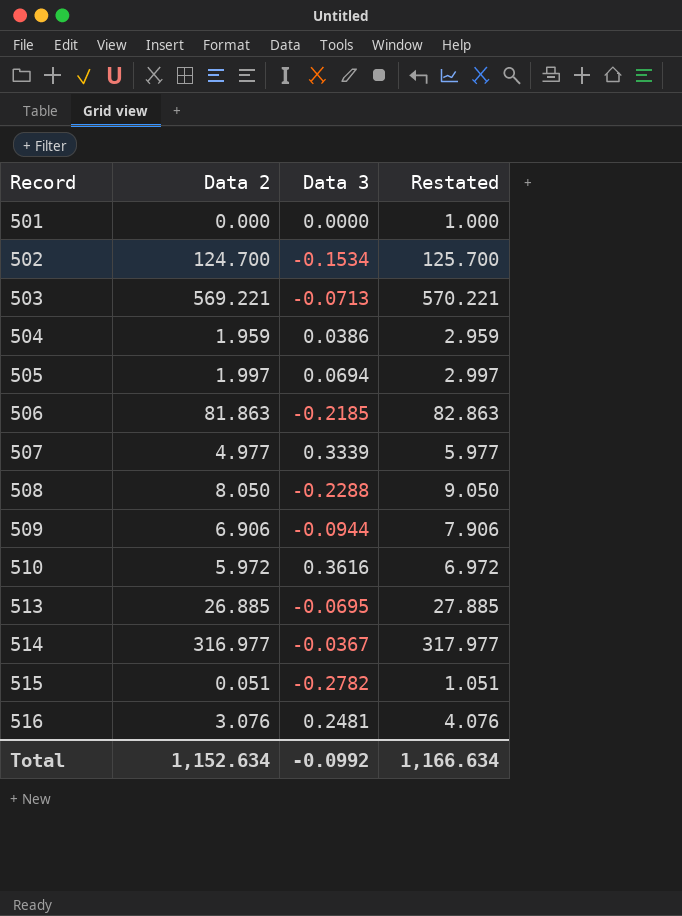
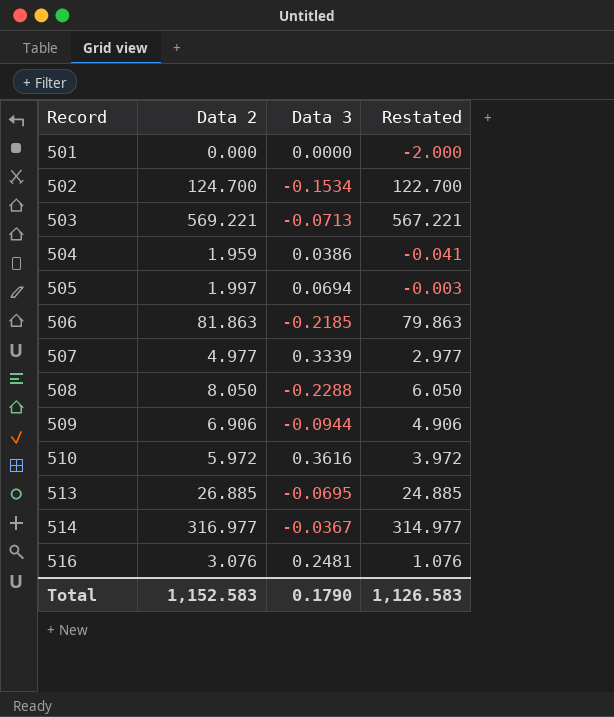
column Restated | formula: [Data 2] + 1 -> [Data 2] - 2
row 515: 0.051 | -0.2782 | 1.051 -> none
Total | Data 2: 1,152.634 -> 1,152.583
Total | Data 3: -0.0992 -> 0.1790
Total | Restated: 1,166.634 -> 1,126.583

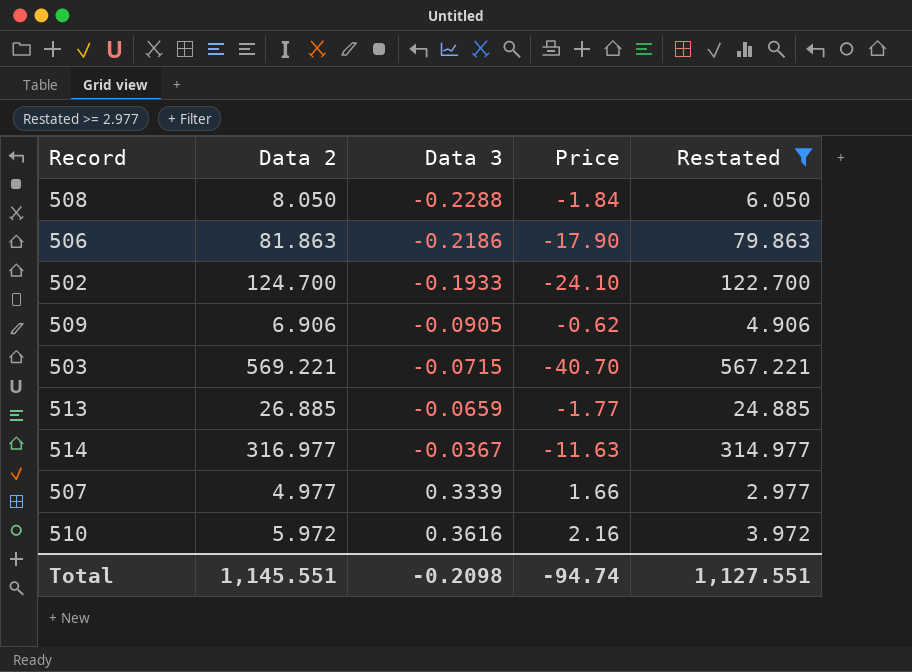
filter: none -> Restated >= 2.977
row order: Record ascending -> Data 3 ascending
column Price | formula: none -> [Data 2] * [Data 3]
506 | Data 3: -0.2185 -> -0.2186
502 | Data 3: -0.1534 -> -0.1933
509 | Data 3: -0.0944 -> -0.0905
503 | Data 3: -0.0713 -> -0.0715
513 | Data 3: -0.0695 -> -0.0659
Total | Data 2: 1,152.583 -> 1,145.551
Total | Data 3: 0.1790 -> -0.2098
Total | Restated: 1,126.583 -> 1,127.551

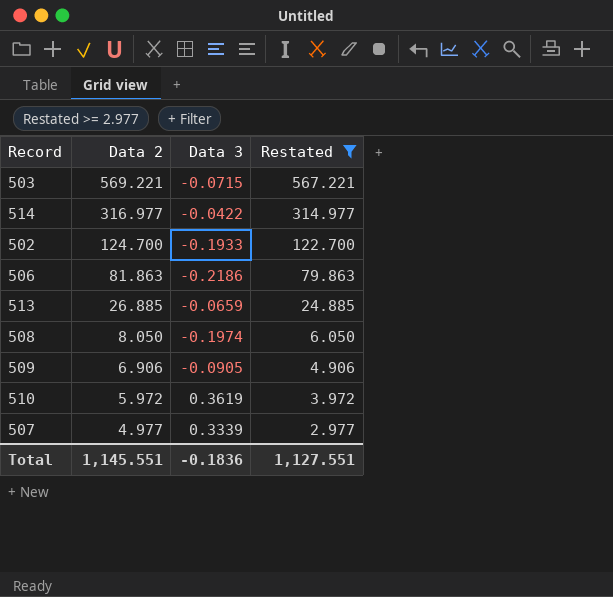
row order: Data 3 ascending -> Data 2 descending
column Price | formula: [Data 2] * [Data 3] -> none
514 | Data 3: -0.0367 -> -0.0422
508 | Data 3: -0.2288 -> -0.1974
510 | Data 3: 0.3616 -> 0.3619
Total | Data 3: -0.2098 -> -0.1836

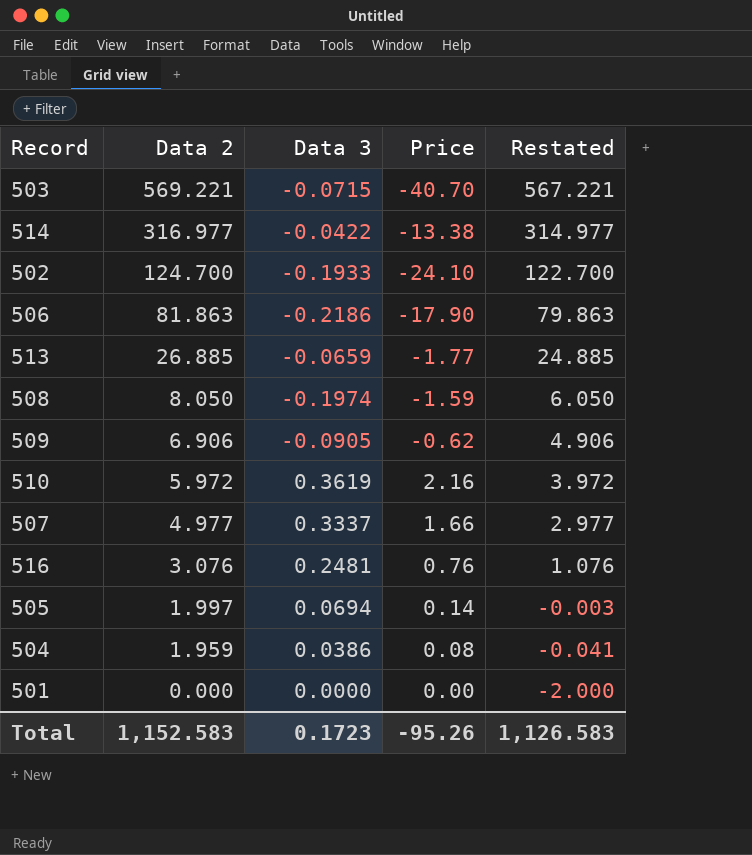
filter: Restated >= 2.977 -> none
column Price | formula: none -> [Data 2] * [Data 3]
507 | Data 3: 0.3339 -> 0.3337
Total | Data 2: 1,145.551 -> 1,152.583
Total | Data 3: -0.1836 -> 0.1723
Total | Restated: 1,127.551 -> 1,126.583

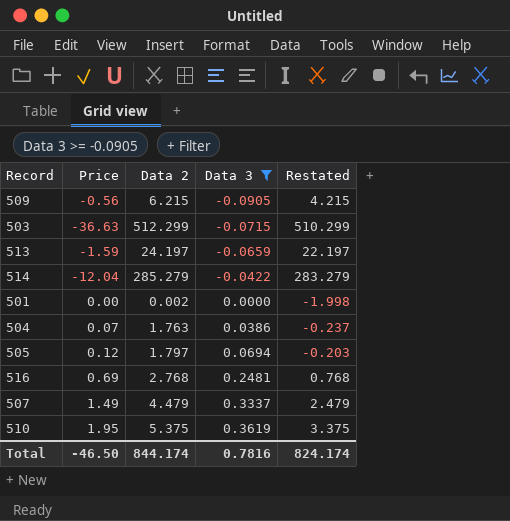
filter: none -> Data 3 >= -0.0905
row order: Data 2 descending -> Data 3 ascending
column Price | position: 4 -> 2
509 | Price: -0.62 -> -0.56
509 | Data 2: 6.906 -> 6.215
509 | Restated: 4.906 -> 4.215
503 | Price: -40.70 -> -36.63
503 | Data 2: 569.221 -> 512.299
503 | Restated: 567.221 -> 510.299
513 | Price: -1.77 -> -1.59
513 | Data 2: 26.885 -> 24.197
513 | Restated: 24.885 -> 22.197
514 | Price: -13.38 -> -12.04
514 | Data 2: 316.977 -> 285.279
514 | Restated: 314.977 -> 283.279
501 | Data 2: 0.000 -> 0.002
501 | Restated: -2.000 -> -1.998
504 | Price: 0.08 -> 0.07
504 | Data 2: 1.959 -> 1.763
504 | Restated: -0.041 -> -0.237
505 | Price: 0.14 -> 0.12
505 | Data 2: 1.997 -> 1.797
505 | Restated: -0.003 -> -0.203
516 | Price: 0.76 -> 0.69
516 | Data 2: 3.076 -> 2.768
516 | Restated: 1.076 -> 0.768
507 | Price: 1.66 -> 1.49
507 | Data 2: 4.977 -> 4.479
507 | Restated: 2.977 -> 2.479
510 | Price: 2.16 -> 1.95
510 | Data 2: 5.972 -> 5.375
510 | Restated: 3.972 -> 3.375
Total | Price: -95.26 -> -46.50
Total | Data 2: 1,152.583 -> 844.174
Total | Data 3: 0.1723 -> 0.7816
Total | Restated: 1,126.583 -> 824.174

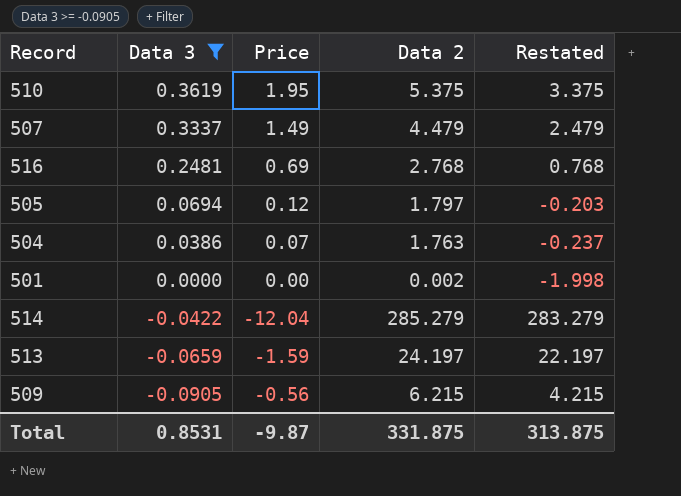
row order: Data 3 ascending -> Data 3 descending
column Data 3 | position: 4 -> 2
row 503: -36.63 | 512.299 | -0.0715 | 510.299 -> none
Total | Data 3: 0.7816 -> 0.8531
Total | Price: -46.50 -> -9.87
Total | Data 2: 844.174 -> 331.875
Total | Restated: 824.174 -> 313.875

